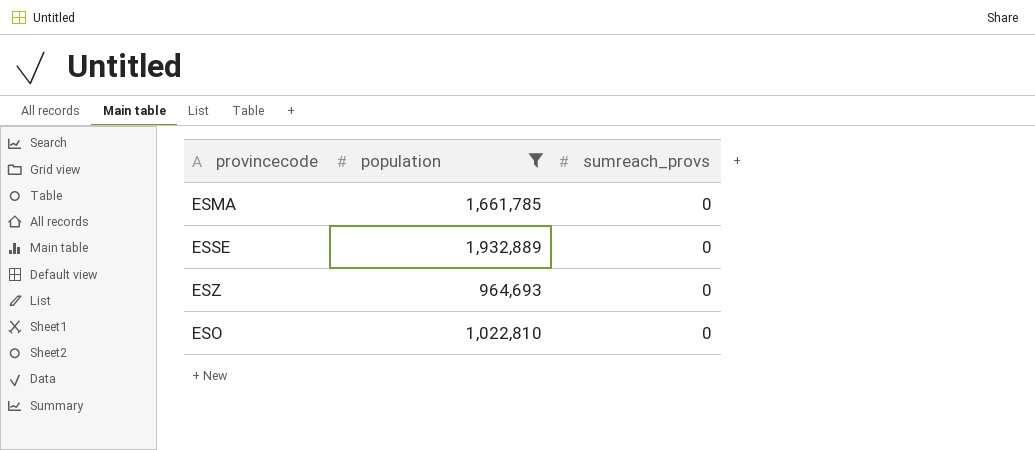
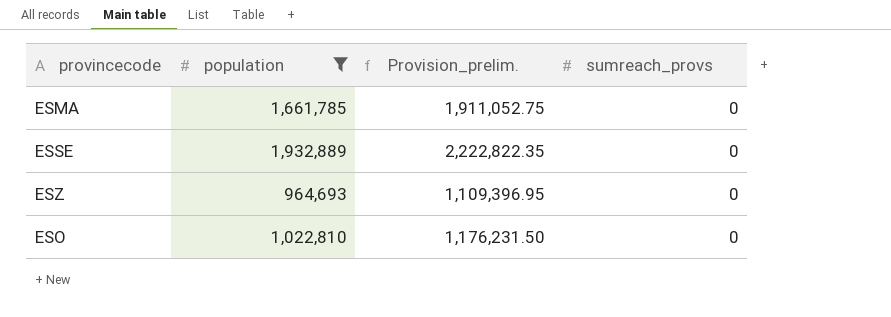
column Provision_prelim. | formula: none -> [population] * 1.15

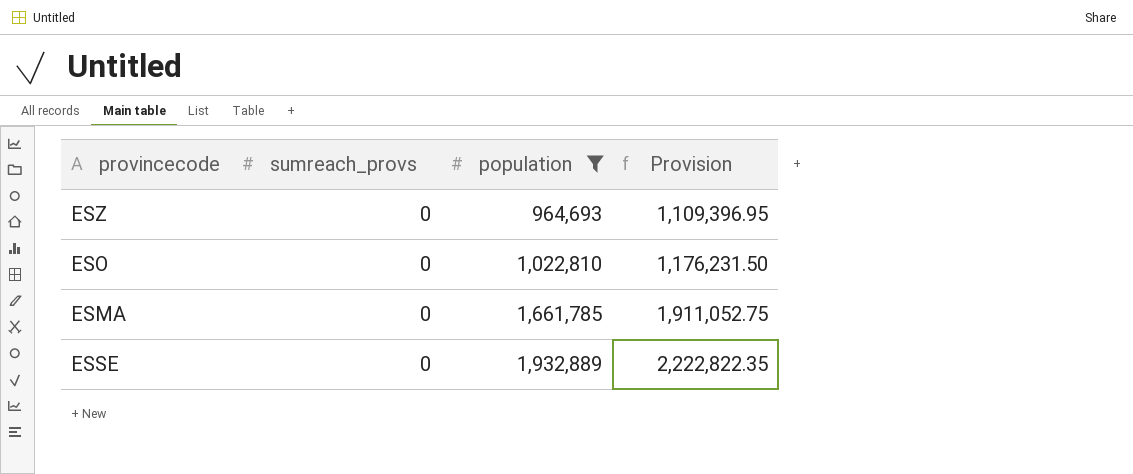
row order: none -> population ascending
column sumreach_provs | position: 4 -> 2
column name: Provision_prelim. -> Provision

